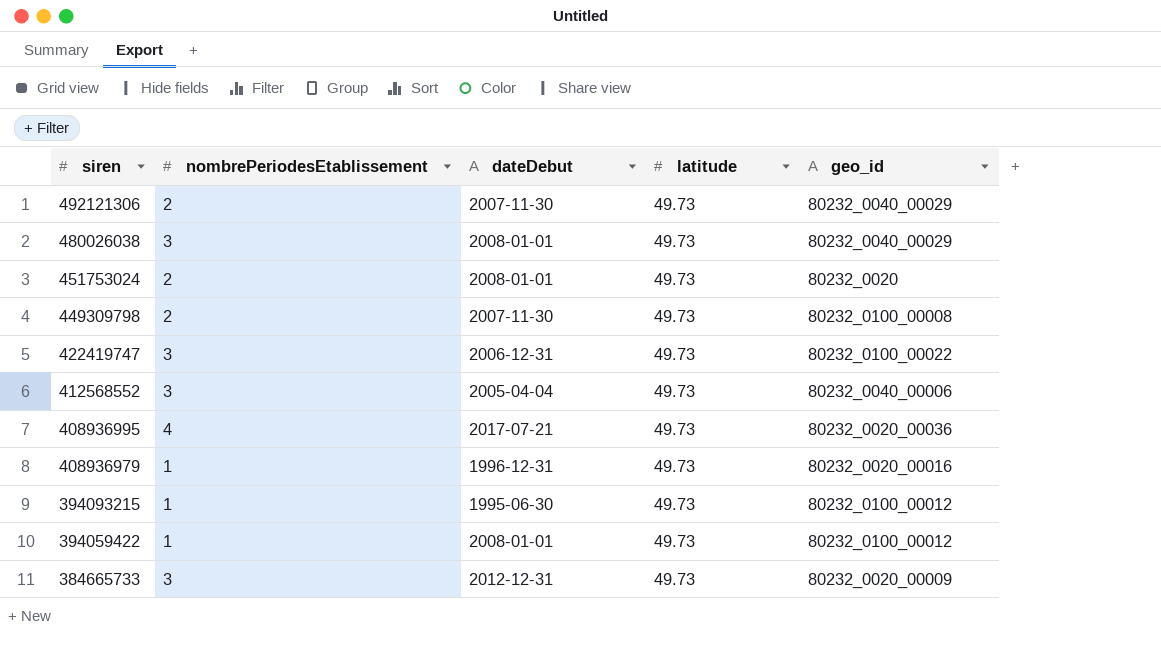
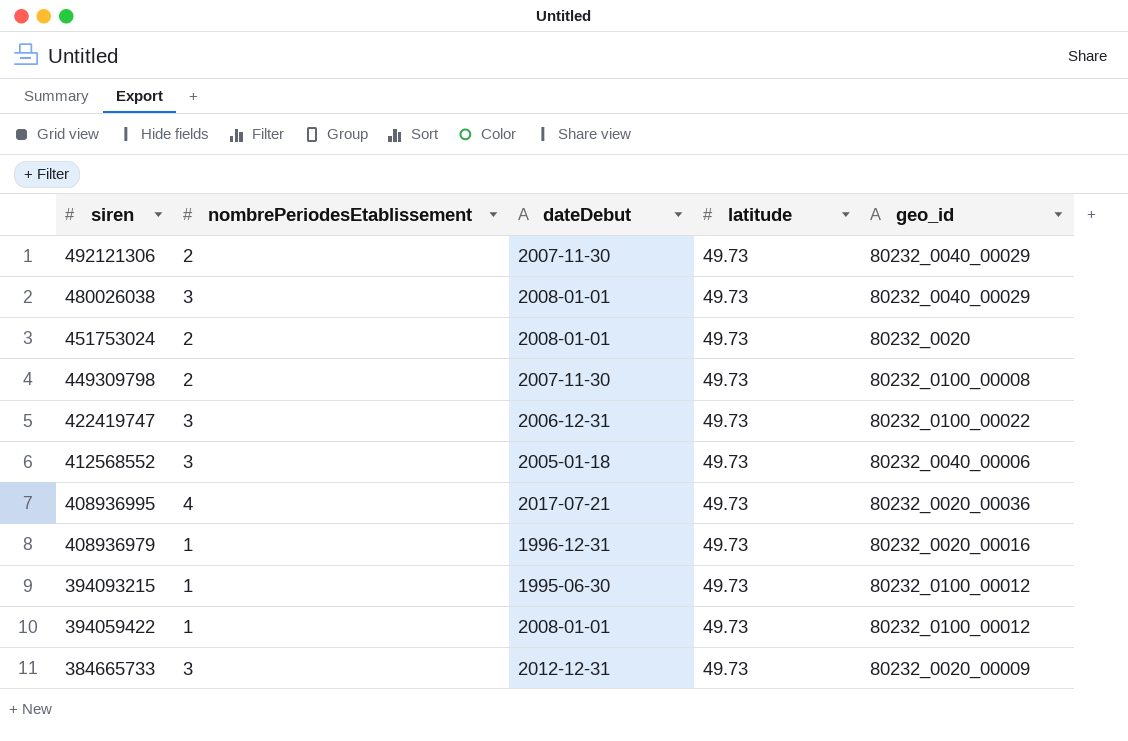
412568552 | dateDebut: 2005-04-04 -> 2005-01-18

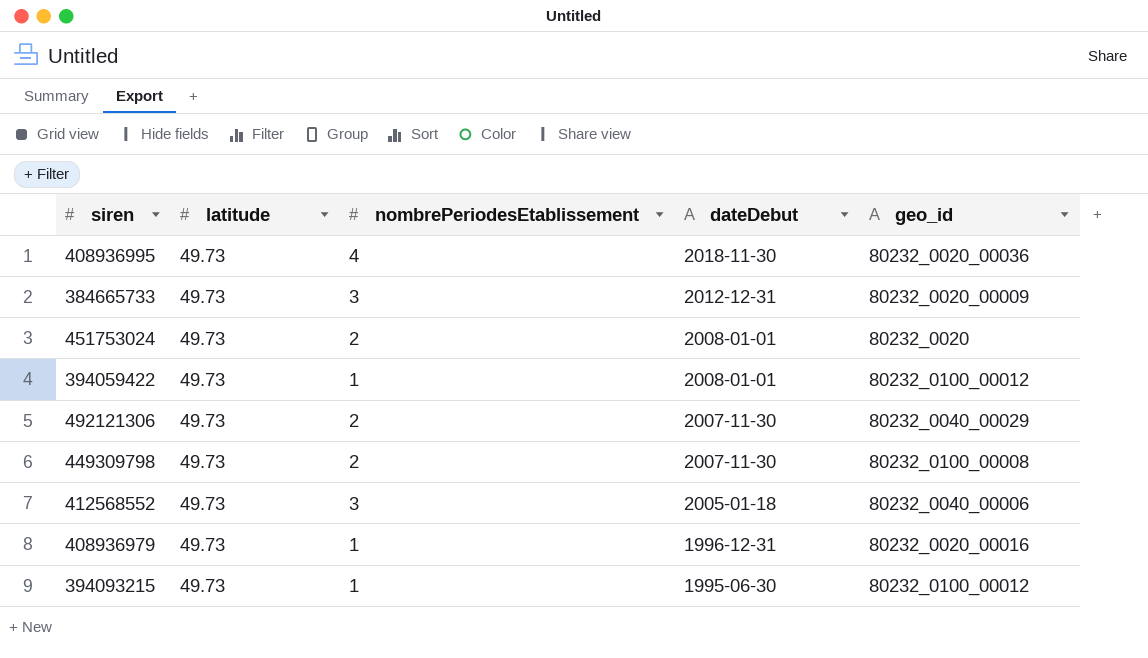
row order: siren descending -> dateDebut descending
column latitude | position: 4 -> 2
row 480026038: 3 | 2008-01-01 | 49.73 | 80232_0040_00029 -> none
row 422419747: 3 | 2006-12-31 | 49.73 | 80232_0100_00022 -> none
408936995 | dateDebut: 2017-07-21 -> 2018-11-30

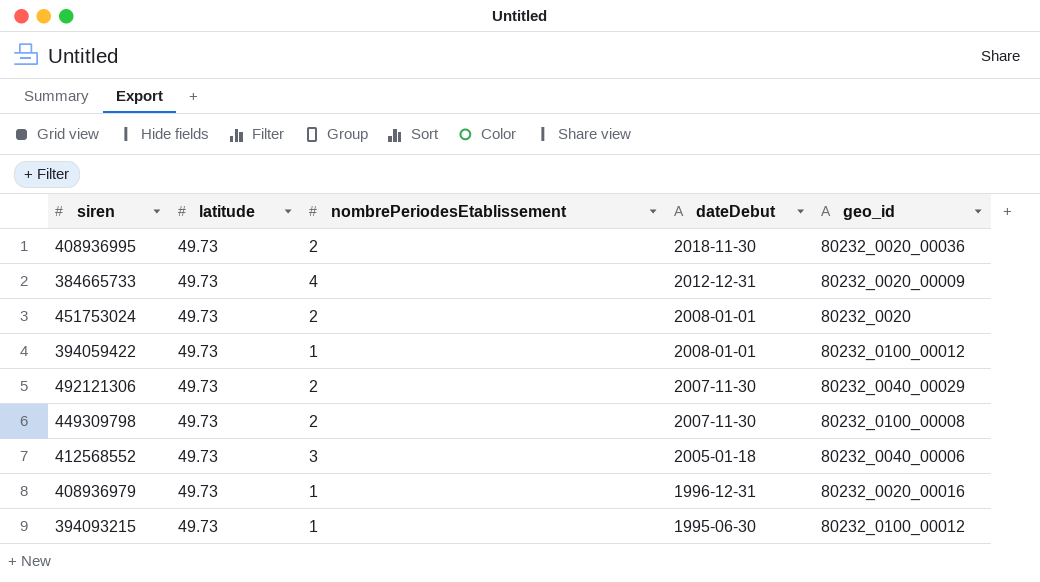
408936995 | nombrePeriodesEtablissement: 4 -> 2
384665733 | nombrePeriodesEtablissement: 3 -> 4

